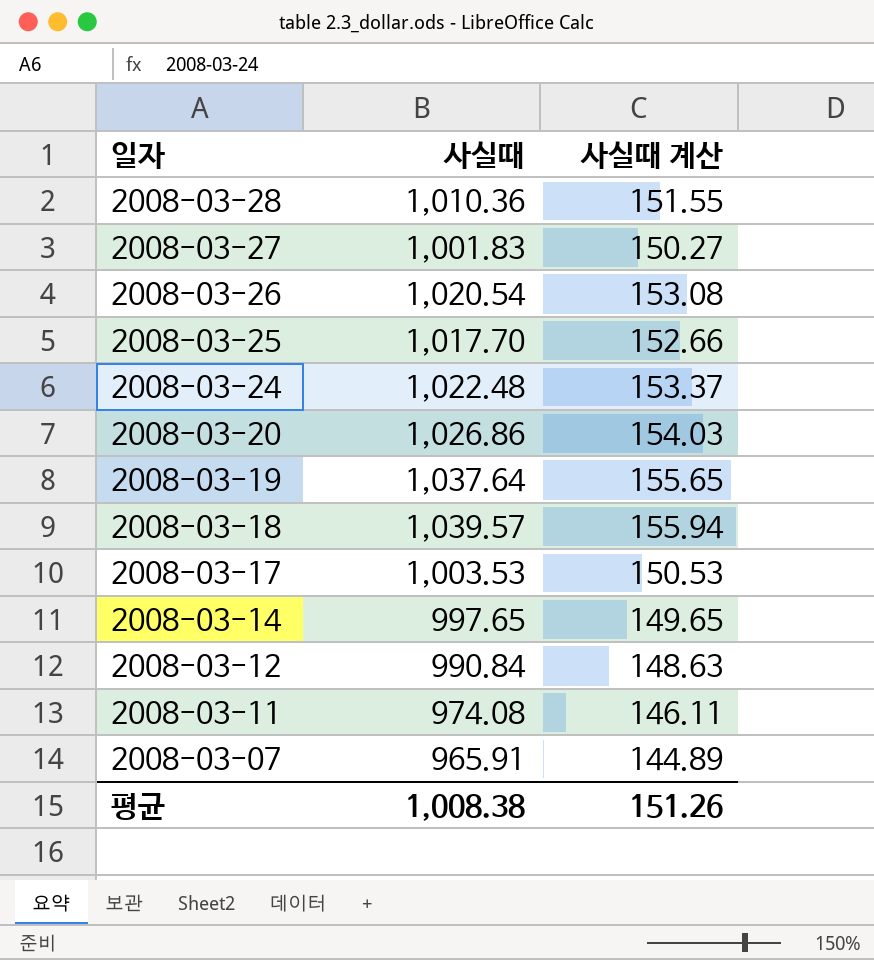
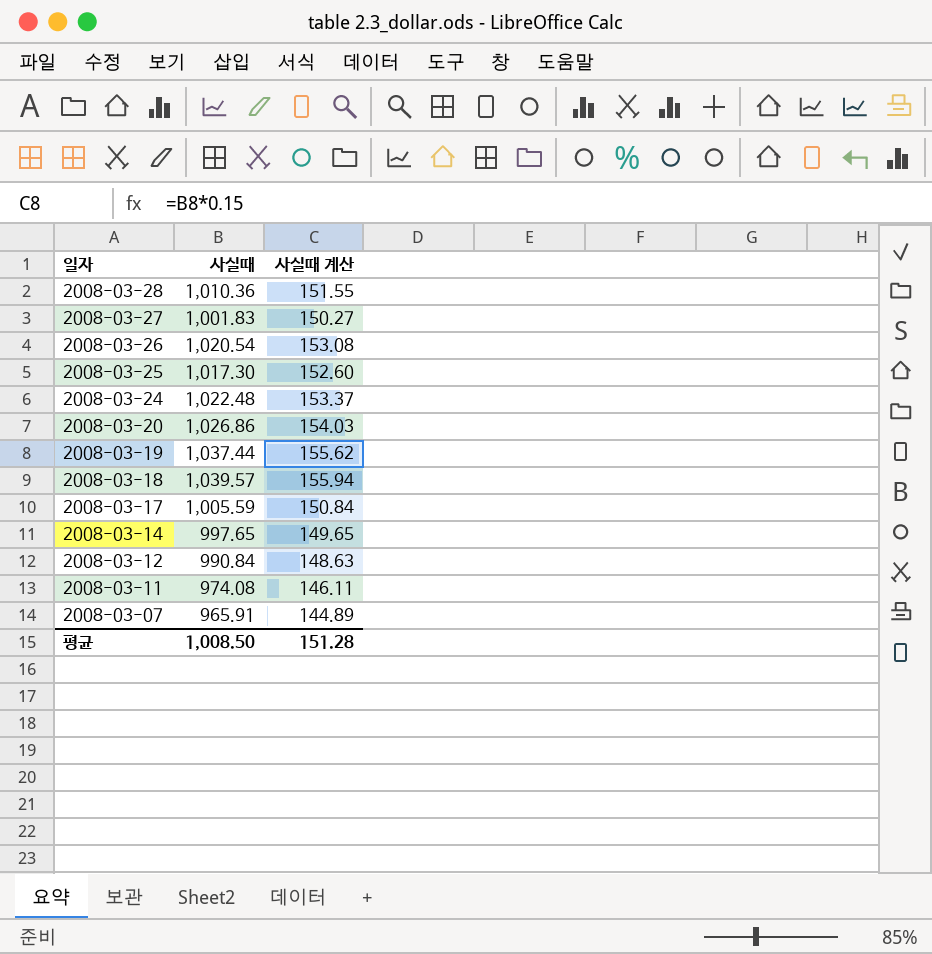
2008-03-25 | 사실때: 1,017.70 -> 1,017.30
2008-03-25 | 사실때 계산: 152.66 -> 152.60
2008-03-19 | 사실때: 1,037.64 -> 1,037.44
2008-03-19 | 사실때 계산: 155.65 -> 155.62
2008-03-17 | 사실때: 1,003.53 -> 1,005.59
2008-03-17 | 사실때 계산: 150.53 -> 150.84
평균 | 사실때: 1,008.38 -> 1,008.50
평균 | 사실때 계산: 151.26 -> 151.28

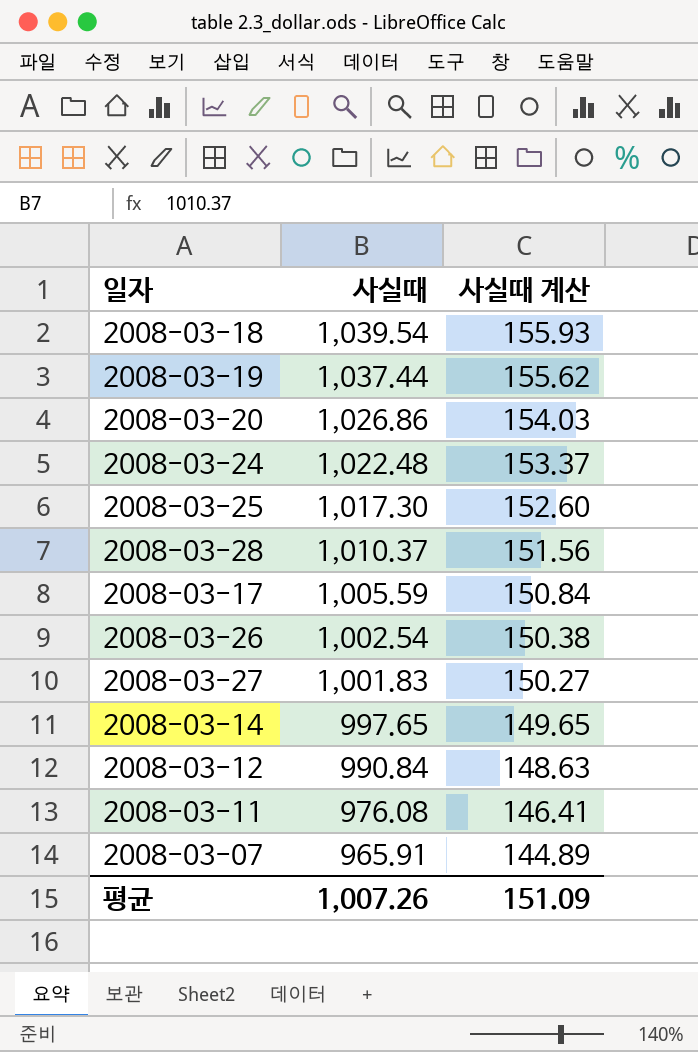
row order: 일자 descending -> 사실때 descending
2008-03-18 | 사실때: 1,039.57 -> 1,039.54
2008-03-18 | 사실때 계산: 155.94 -> 155.93
2008-03-28 | 사실때: 1,010.36 -> 1,010.37
2008-03-28 | 사실때 계산: 151.55 -> 151.56
2008-03-26 | 사실때: 1,020.54 -> 1,002.54
2008-03-26 | 사실때 계산: 153.08 -> 150.38
2008-03-11 | 사실때: 974.08 -> 976.08
2008-03-11 | 사실때 계산: 146.11 -> 146.41
평균 | 사실때: 1,008.50 -> 1,007.26
평균 | 사실때 계산: 151.28 -> 151.09

